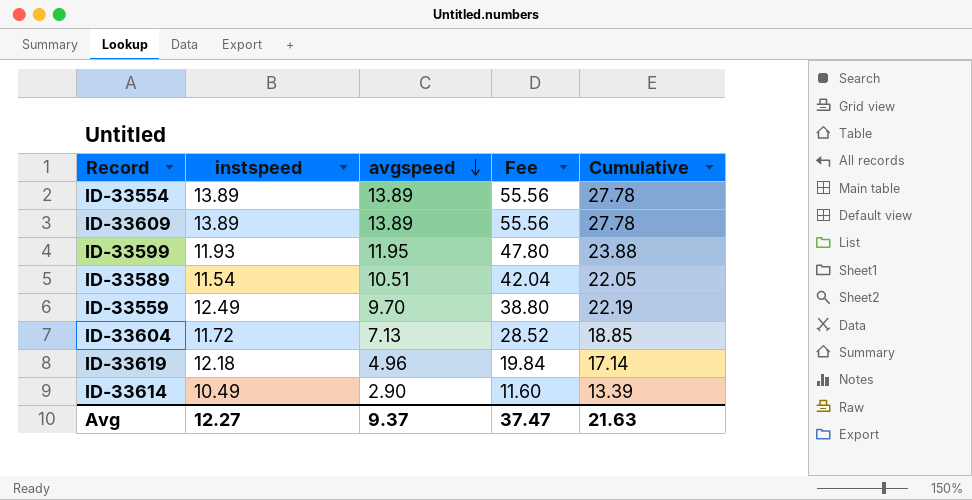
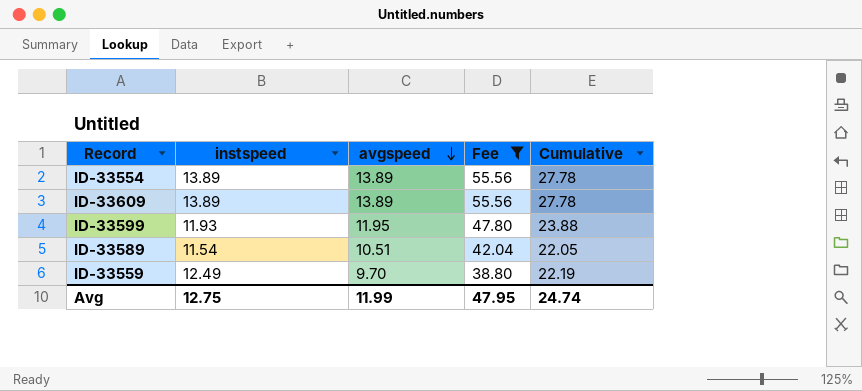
filter: none -> Fee >= 38.80
Avg | instspeed: 12.27 -> 12.75
Avg | avgspeed: 9.37 -> 11.99
Avg | Fee: 37.47 -> 47.95
Avg | Cumulative: 21.63 -> 24.74

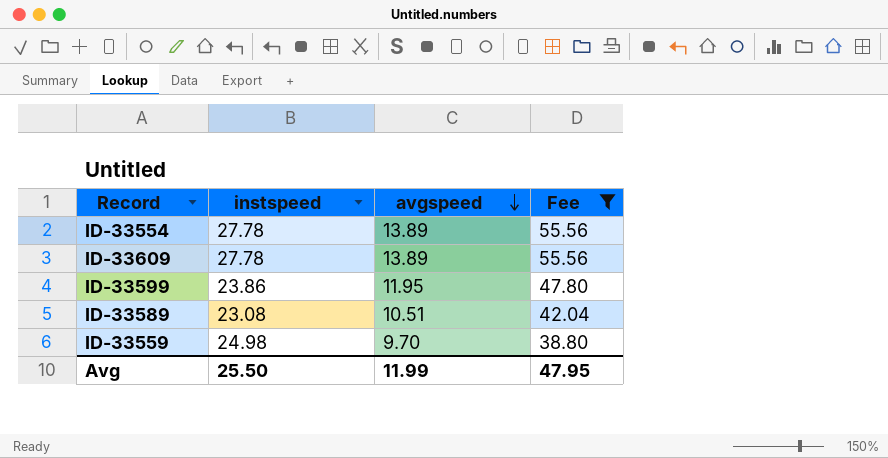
column Cumulative | formula: [instspeed] + [avgspeed] -> none
ID-33554 | instspeed: 13.89 -> 27.78
ID-33609 | instspeed: 13.89 -> 27.78
ID-33599 | instspeed: 11.93 -> 23.86
ID-33589 | instspeed: 11.54 -> 23.08
ID-33559 | instspeed: 12.49 -> 24.98
Avg | instspeed: 12.75 -> 25.50

